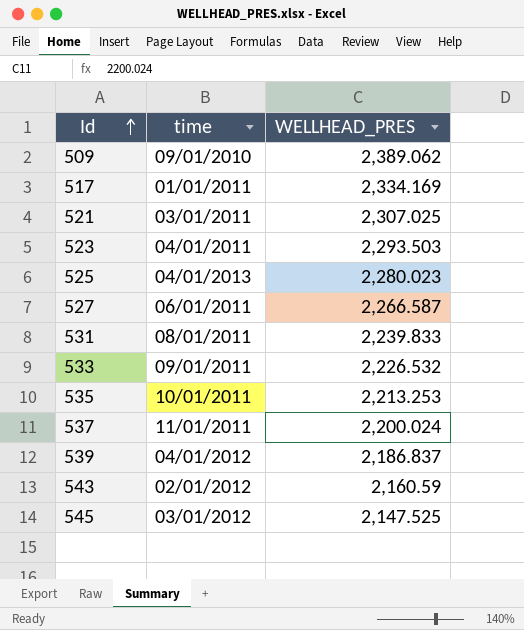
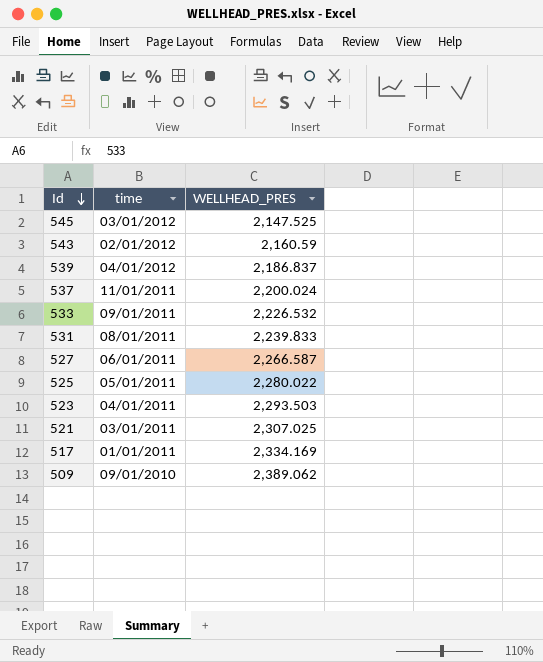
row order: Id ascending -> Id descending
row 535: 10/01/2011 | 2,213.253 -> none
525 | time: 04/01/2013 -> 05/01/2011
525 | WELLHEAD_PRES: 2,280.023 -> 2,280.022

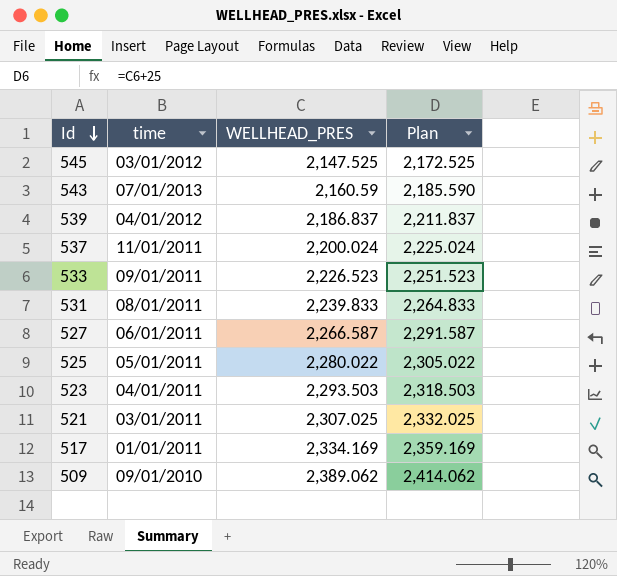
column Plan | formula: none -> [WELLHEAD_PRES] + 25
543 | time: 02/01/2012 -> 07/01/2013
533 | WELLHEAD_PRES: 2,226.532 -> 2,226.523

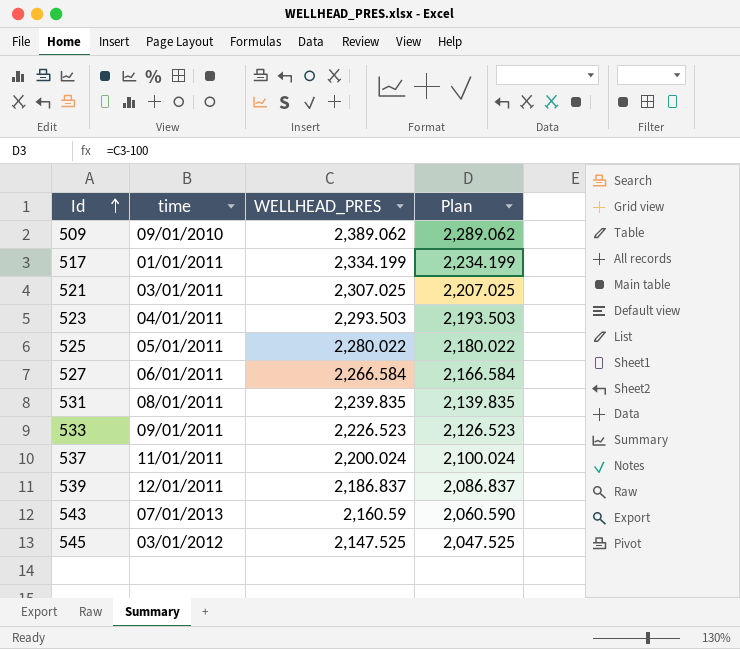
row order: Id descending -> Id ascending
column Plan | formula: [WELLHEAD_PRES] + 25 -> [WELLHEAD_PRES] - 100
517 | WELLHEAD_PRES: 2,334.169 -> 2,334.199
527 | WELLHEAD_PRES: 2,266.587 -> 2,266.584
531 | WELLHEAD_PRES: 2,239.833 -> 2,239.835
539 | time: 04/01/2012 -> 12/01/2011

